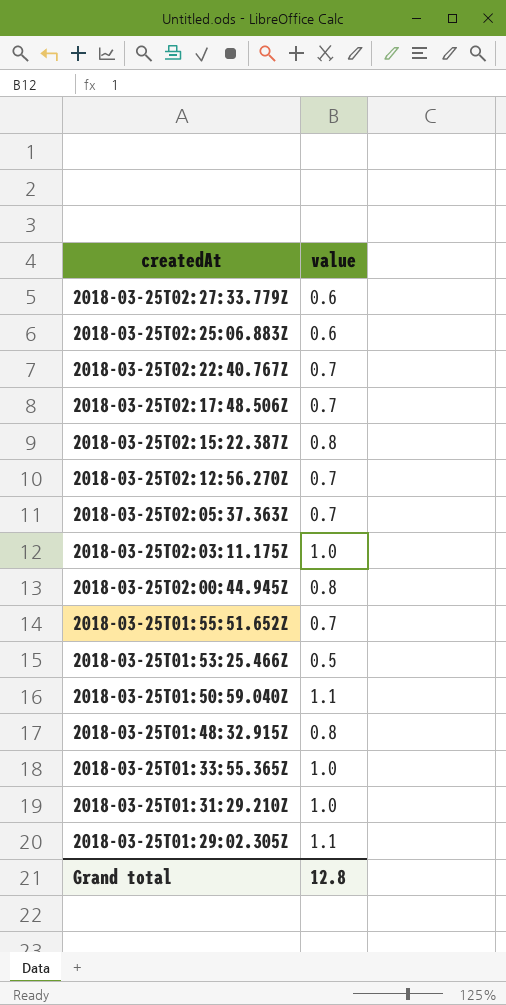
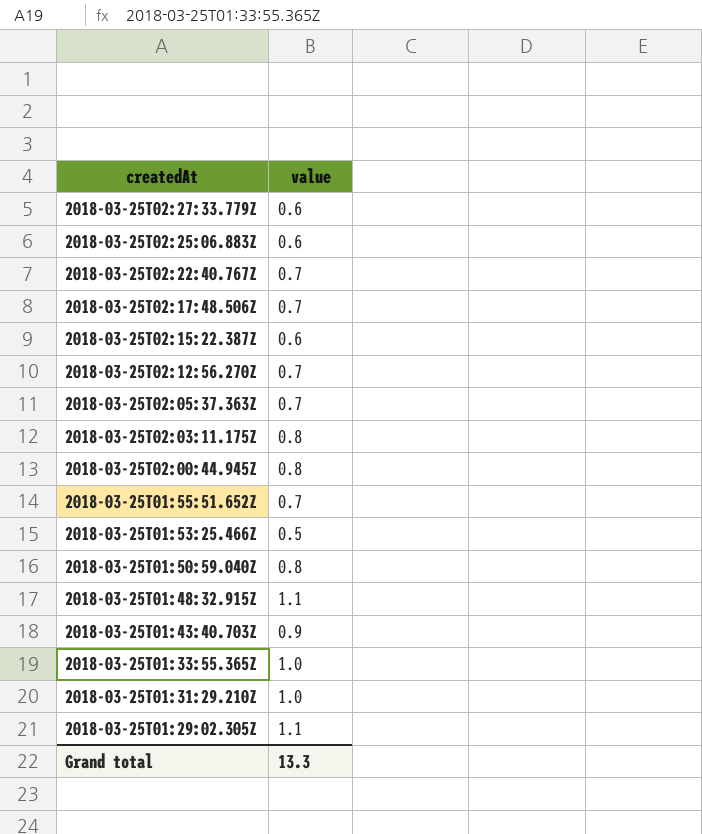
2018-03-25T02:15:22.387Z | value: 0.8 -> 0.6
2018-03-25T02:03:11.175Z | value: 1.0 -> 0.8
2018-03-25T01:50:59.040Z | value: 1.1 -> 0.8
2018-03-25T01:48:32.915Z | value: 0.8 -> 1.1
row 2018-03-25T01:43:40.703Z: none -> 0.9
Grand total | value: 12.8 -> 13.3

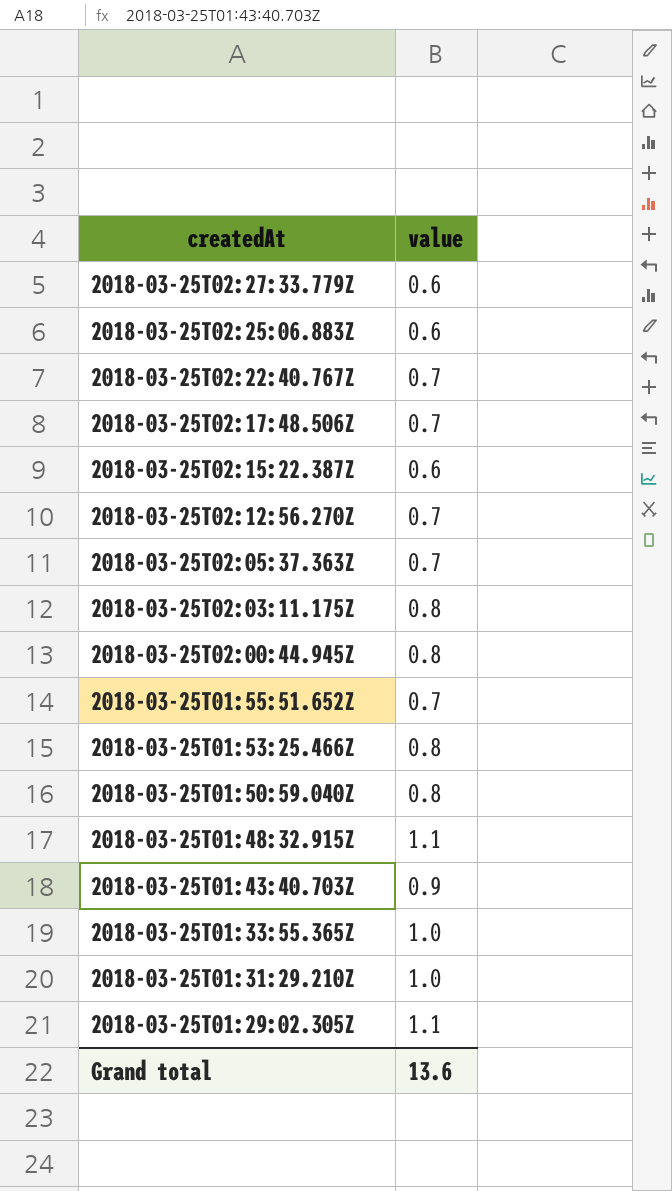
2018-03-25T01:53:25.466Z | value: 0.5 -> 0.8
Grand total | value: 13.3 -> 13.6

